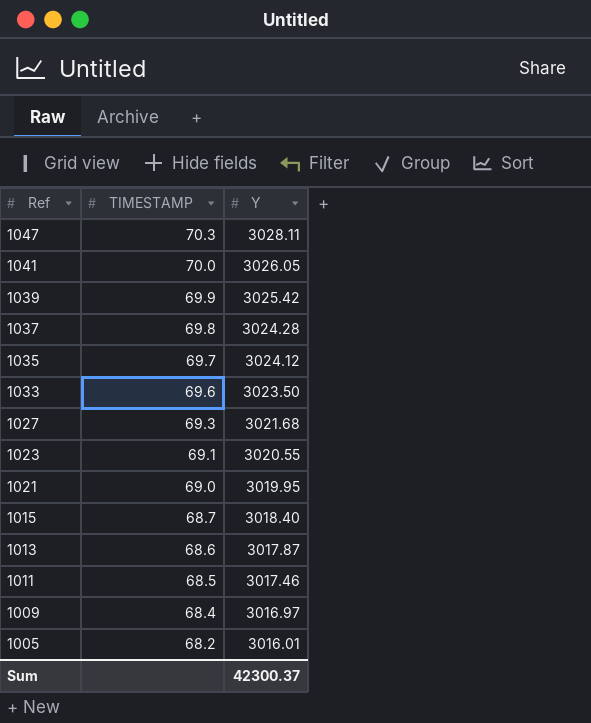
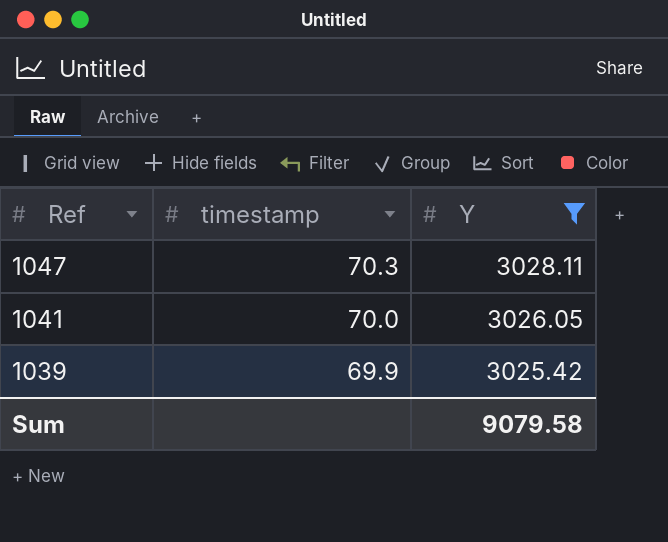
filter: none -> Y >= 3025.42
column name: TIMESTAMP -> timestamp
Sum | Y: 42300.37 -> 9079.58

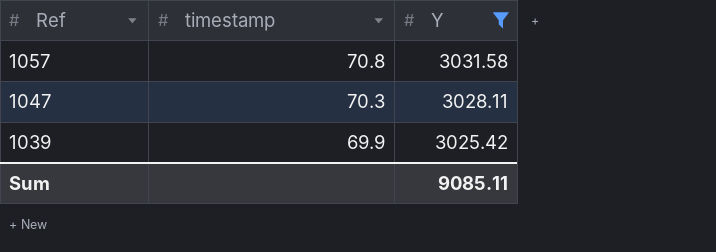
row 1041: 70.0 | 3026.05 -> none
row 1057: none -> 70.8 | 3031.58
Sum | Y: 9079.58 -> 9085.11

